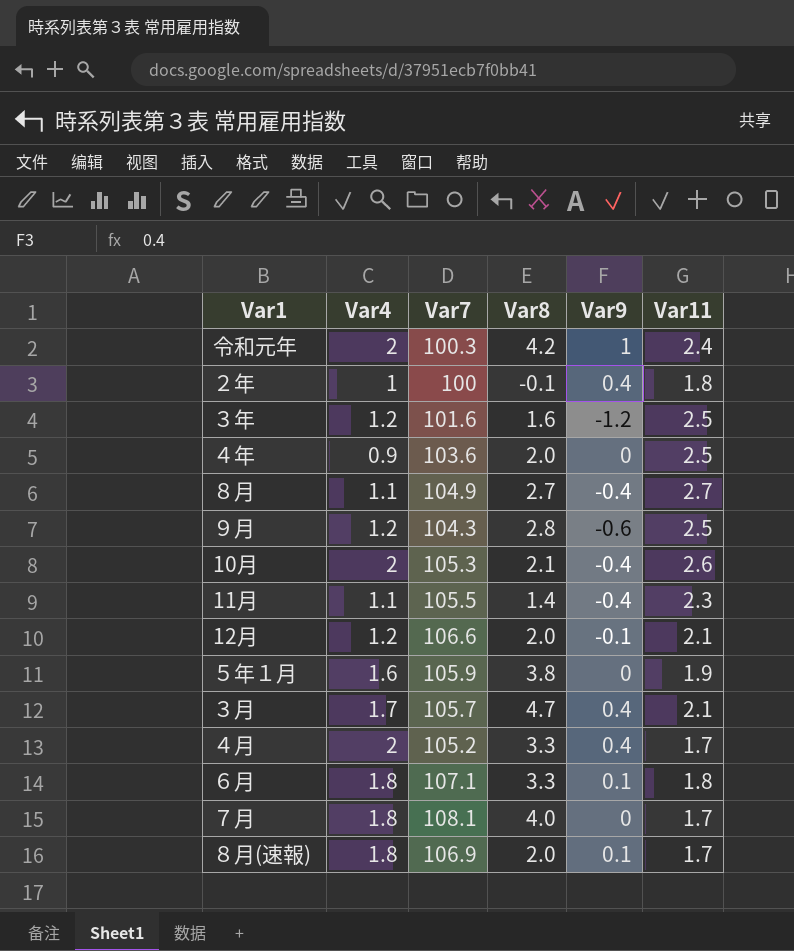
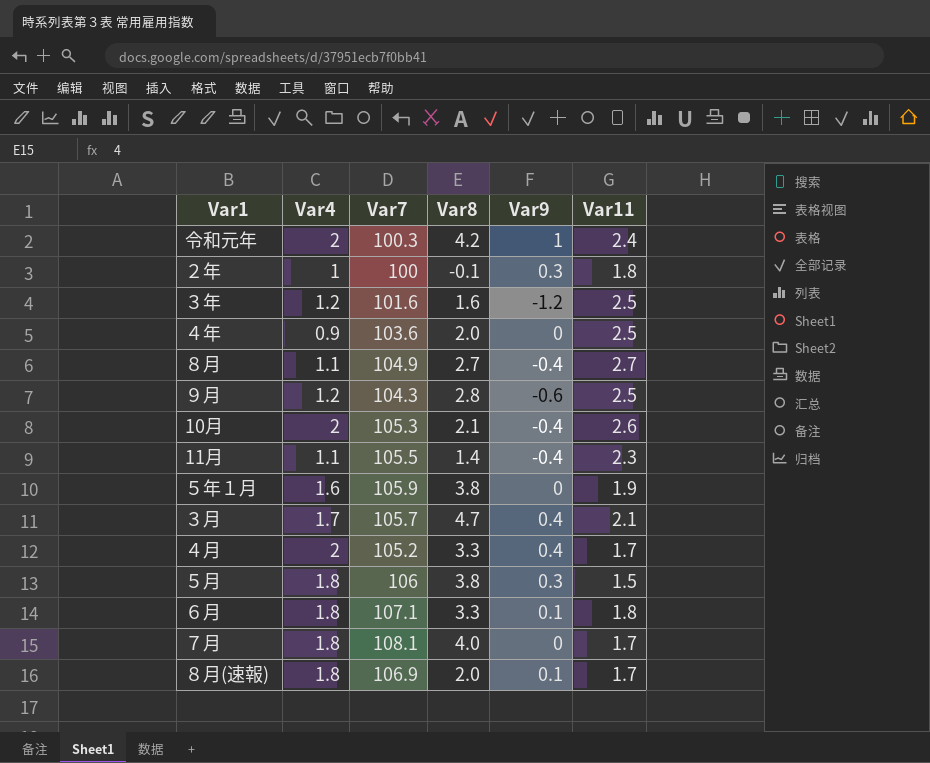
row 12月: 1.2 | 106.6 | 2.0 | -0.1 | 2.1 -> none
２年 | Var9: 0.4 -> 0.3
row ５月: none -> 1.8 | 106 | 3.8 | 0.3 | 1.5

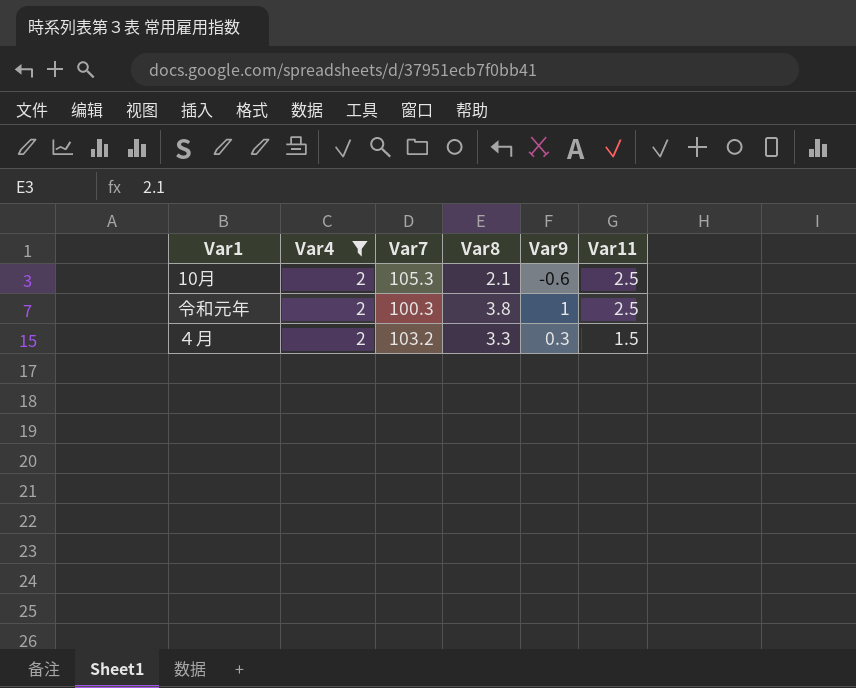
filter: none -> Var4 = 2
row order: none -> Var11 descending
10月 | Var9: -0.4 -> -0.6
10月 | Var11: 2.6 -> 2.5
令和元年 | Var8: 4.2 -> 3.8
令和元年 | Var11: 2.4 -> 2.5
４月 | Var7: 105.2 -> 103.2
４月 | Var9: 0.4 -> 0.3
４月 | Var11: 1.7 -> 1.5

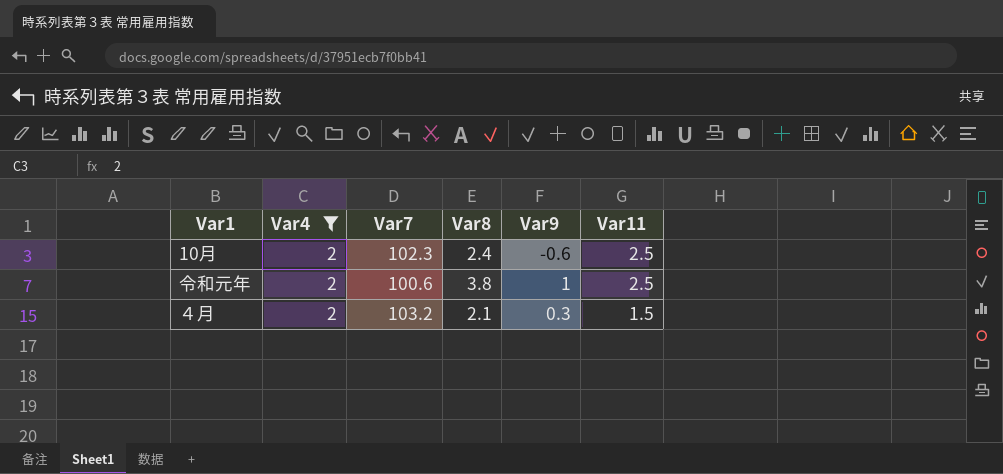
10月 | Var7: 105.3 -> 102.3
10月 | Var8: 2.1 -> 2.4
令和元年 | Var7: 100.3 -> 100.6
４月 | Var8: 3.3 -> 2.1

